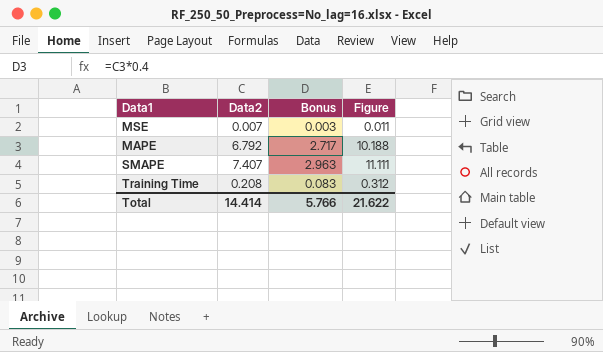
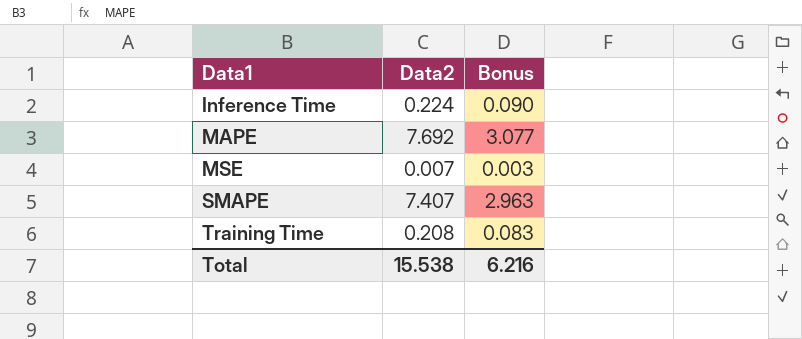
row order: none -> Data1 ascending
column Figure | formula: [Data2] * 1.5 -> none
row Inference Time: none -> 0.224 | 0.090
MAPE | Data2: 6.792 -> 7.692
MAPE | Bonus: 2.717 -> 3.077
Total | Data2: 14.414 -> 15.538
Total | Bonus: 5.766 -> 6.216

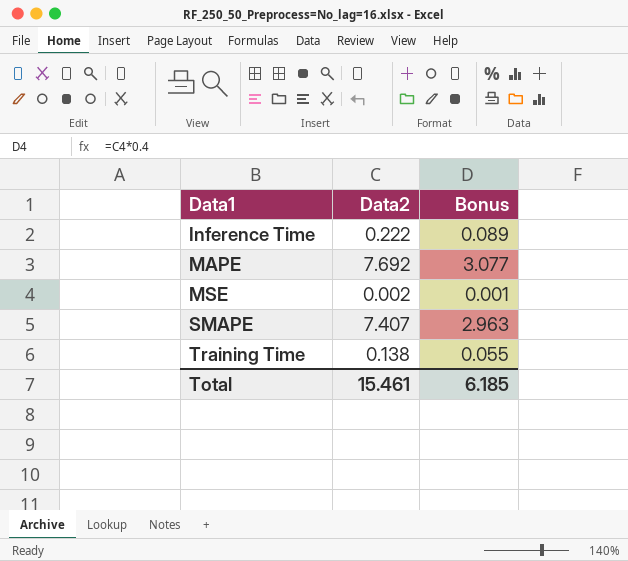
Inference Time | Data2: 0.224 -> 0.222
Inference Time | Bonus: 0.090 -> 0.089
MSE | Data2: 0.007 -> 0.002
MSE | Bonus: 0.003 -> 0.001
Training Time | Data2: 0.208 -> 0.138
Training Time | Bonus: 0.083 -> 0.055
Total | Data2: 15.538 -> 15.461
Total | Bonus: 6.216 -> 6.185

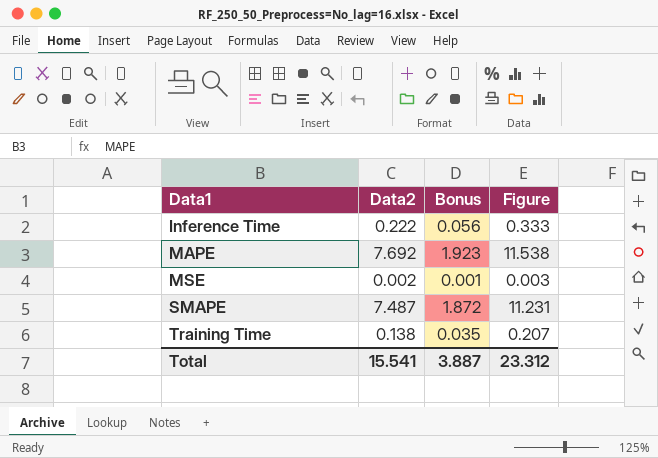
column Bonus | formula: [Data2] * 0.4 -> [Data2] * 0.25
column Figure | formula: none -> [Data2] * 1.5
SMAPE | Data2: 7.407 -> 7.487
Total | Data2: 15.461 -> 15.541
Total | Bonus: 6.185 -> 3.887

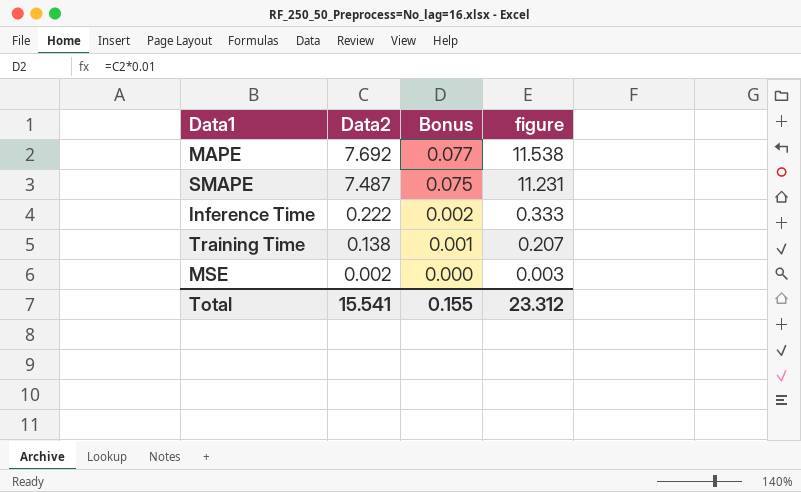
row order: Data1 ascending -> Data2 descending
column Bonus | formula: [Data2] * 0.25 -> [Data2] * 0.01
column name: Figure -> figure
Total | Bonus: 3.887 -> 0.155

